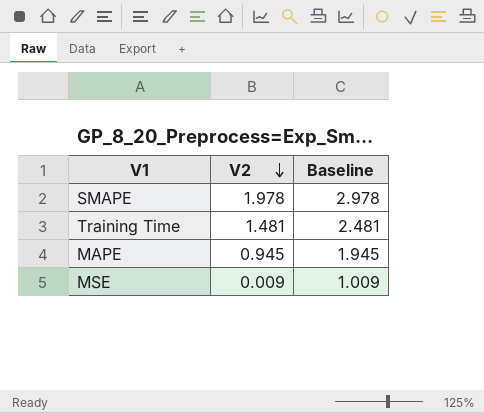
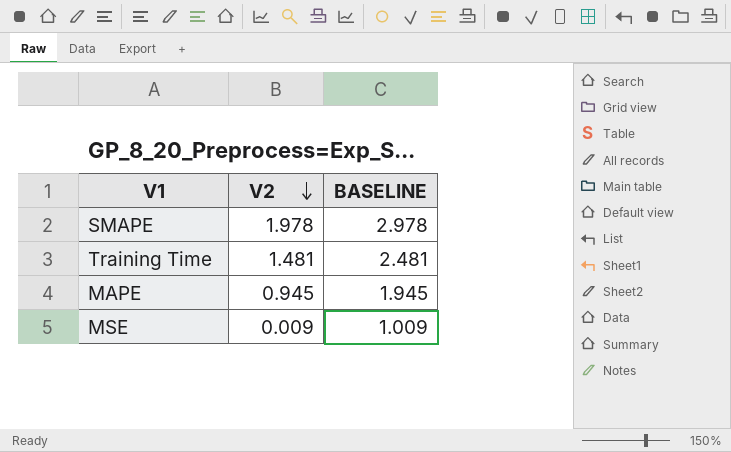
column name: Baseline -> BASELINE

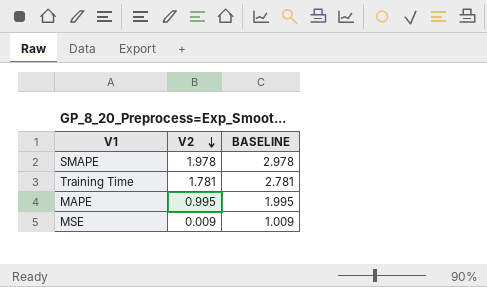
Training Time | V2: 1.481 -> 1.781
Training Time | BASELINE: 2.481 -> 2.781
MAPE | V2: 0.945 -> 0.995
MAPE | BASELINE: 1.945 -> 1.995

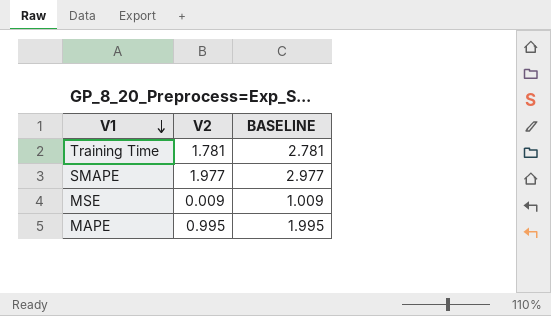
row order: V2 descending -> V1 descending
SMAPE | V2: 1.978 -> 1.977
SMAPE | BASELINE: 2.978 -> 2.977

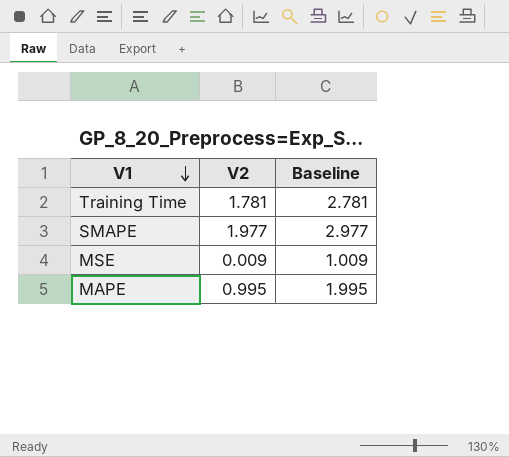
column name: BASELINE -> Baseline

